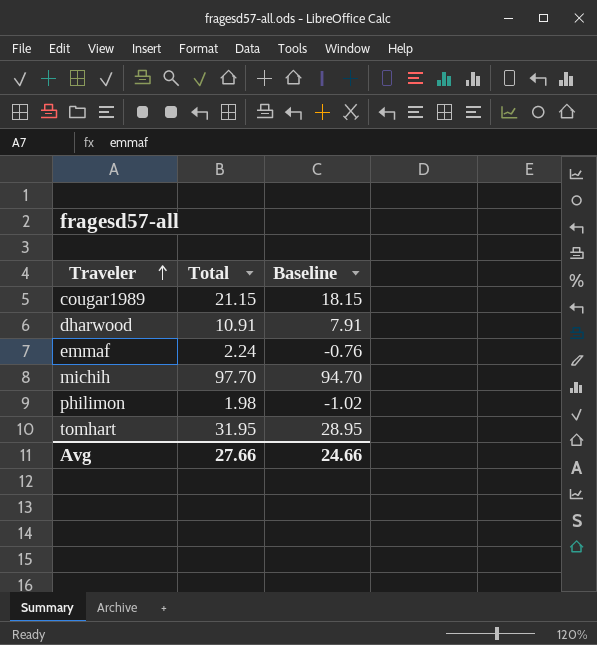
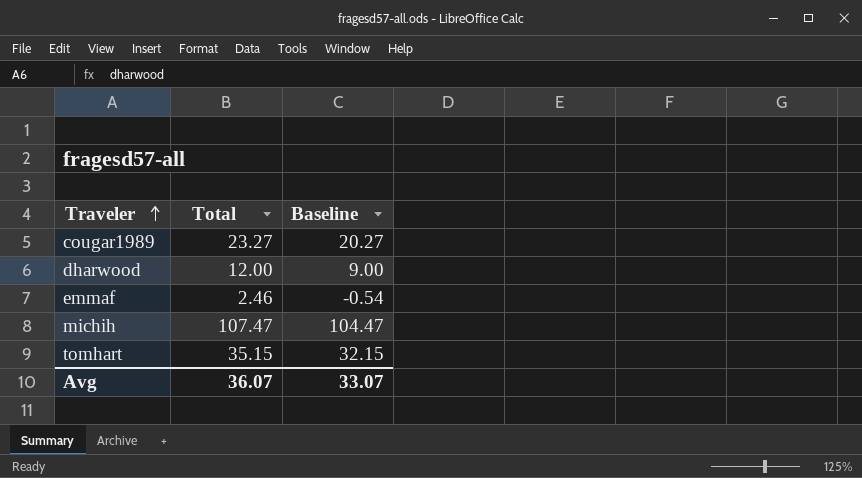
row philimon: 1.98 | -1.02 -> none
cougar1989 | Total: 21.15 -> 23.27
cougar1989 | Baseline: 18.15 -> 20.27
dharwood | Total: 10.91 -> 12.00
dharwood | Baseline: 7.91 -> 9.00
emmaf | Total: 2.24 -> 2.46
emmaf | Baseline: -0.76 -> -0.54
michih | Total: 97.70 -> 107.47
michih | Baseline: 94.70 -> 104.47
tomhart | Total: 31.95 -> 35.15
tomhart | Baseline: 28.95 -> 32.15
Avg | Total: 27.66 -> 36.07
Avg | Baseline: 24.66 -> 33.07

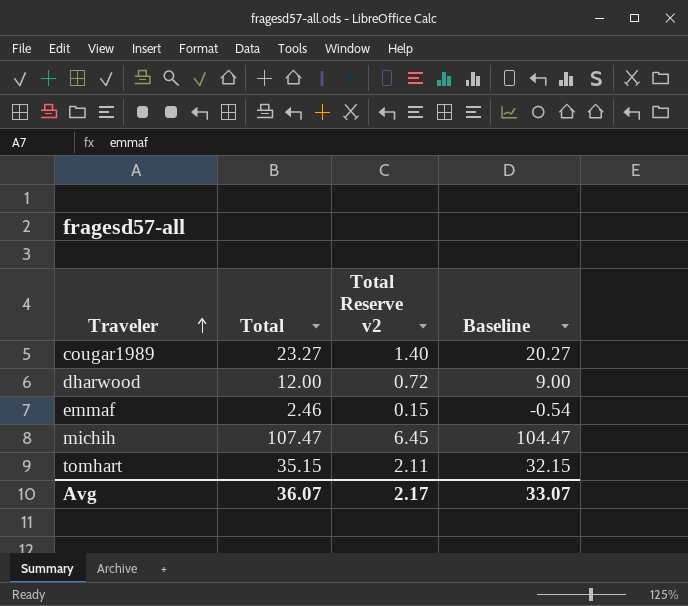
column Total Reserve v2 | formula: none -> [Total] * 0.06

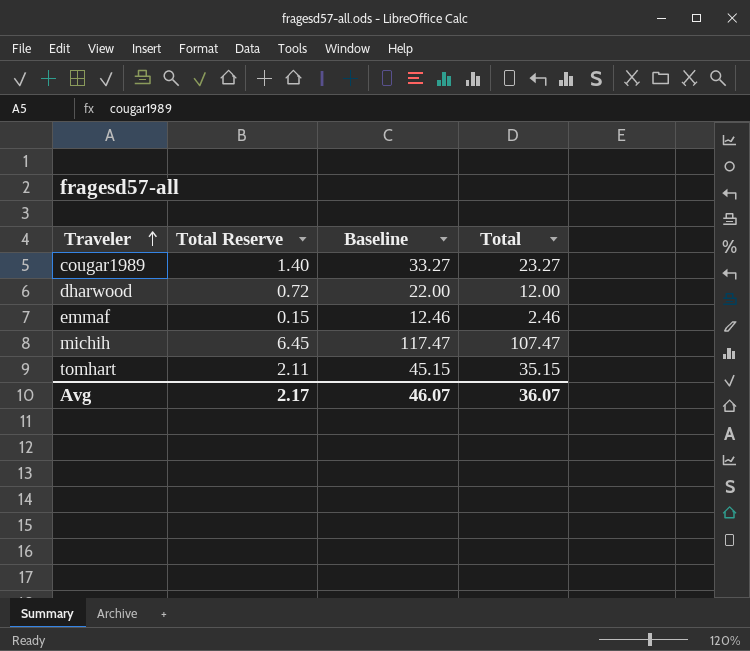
column name: Total Reserve v2 -> Total Reserve
column Baseline | formula: [Total] - 3 -> [Total] + 10
column Total | position: 2 -> 4
Avg | Baseline: 33.07 -> 46.07

